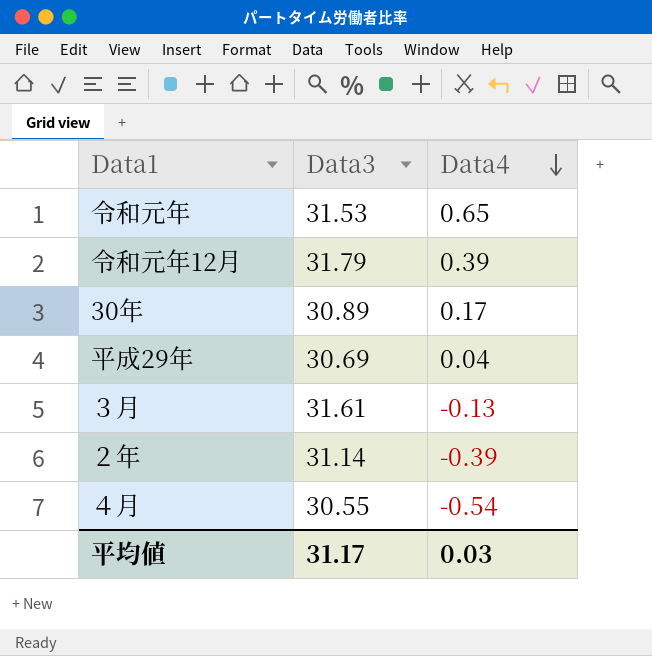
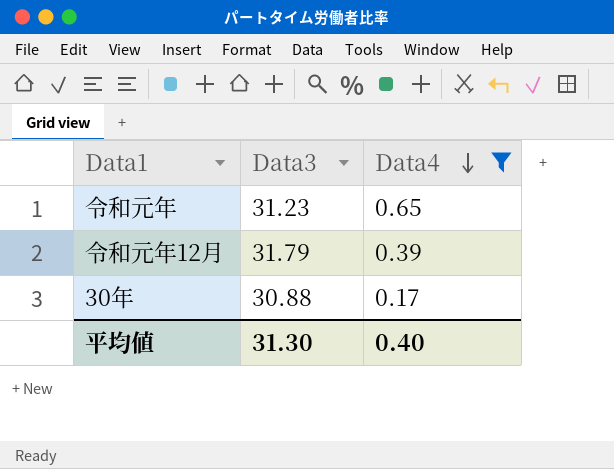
filter: none -> Data4 >= 0.17
令和元年 | Data3: 31.53 -> 31.23
30年 | Data3: 30.89 -> 30.88
平均値 | Data3: 31.17 -> 31.30
平均値 | Data4: 0.03 -> 0.40

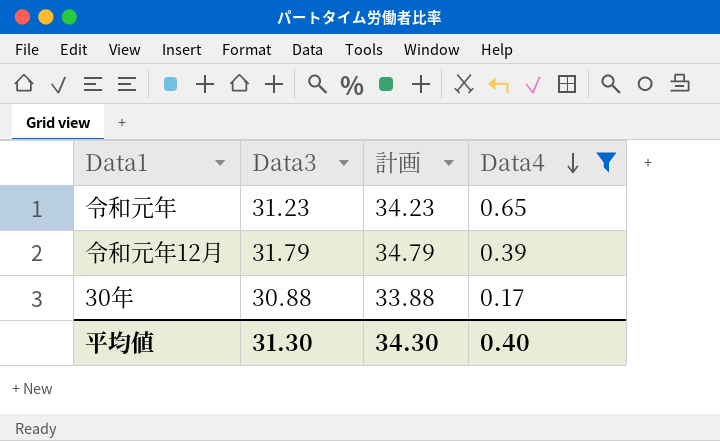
column 計画 | formula: none -> [Data3] + 3

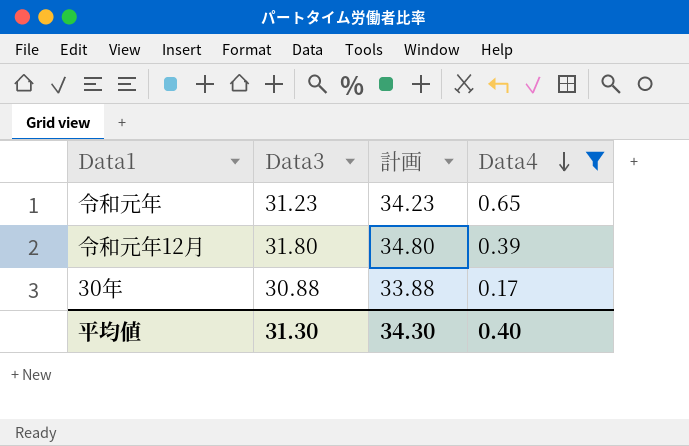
令和元年12月 | Data3: 31.79 -> 31.80
令和元年12月 | 計画: 34.79 -> 34.80

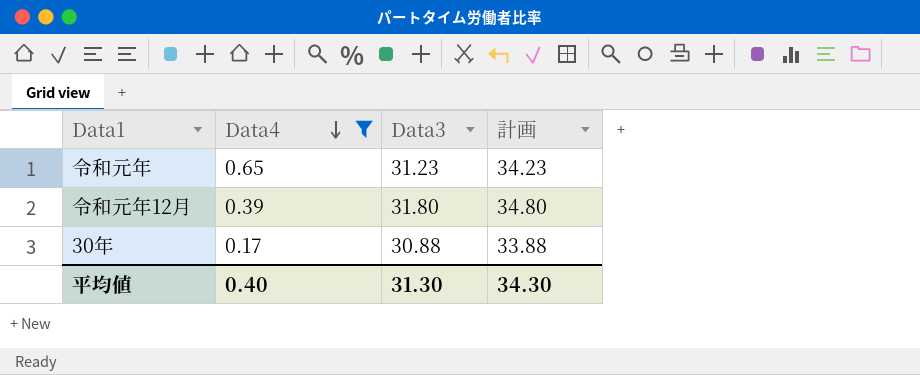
column Data4 | position: 4 -> 2

